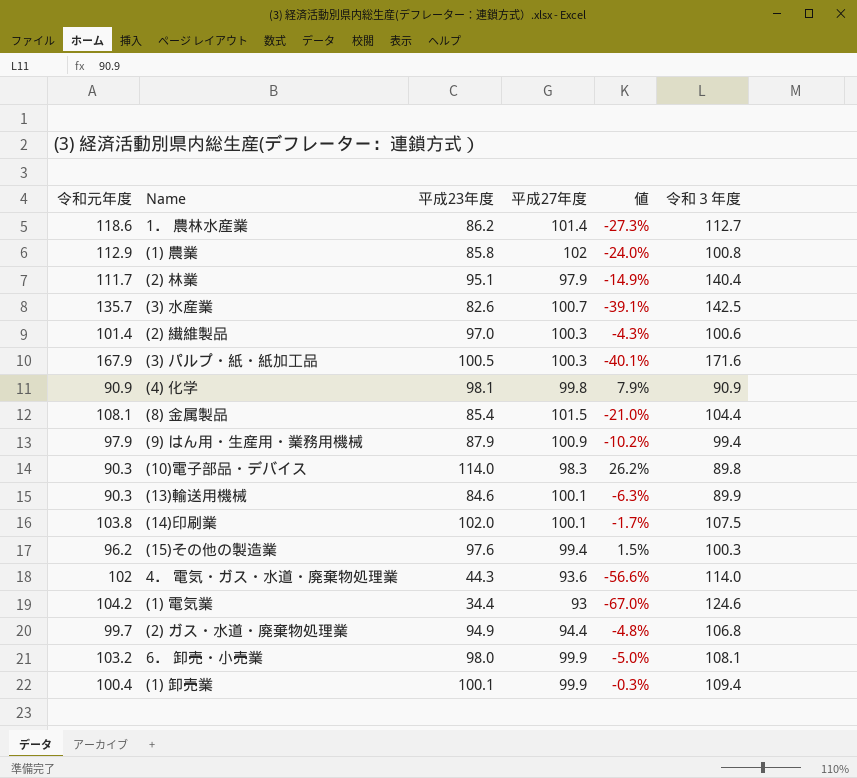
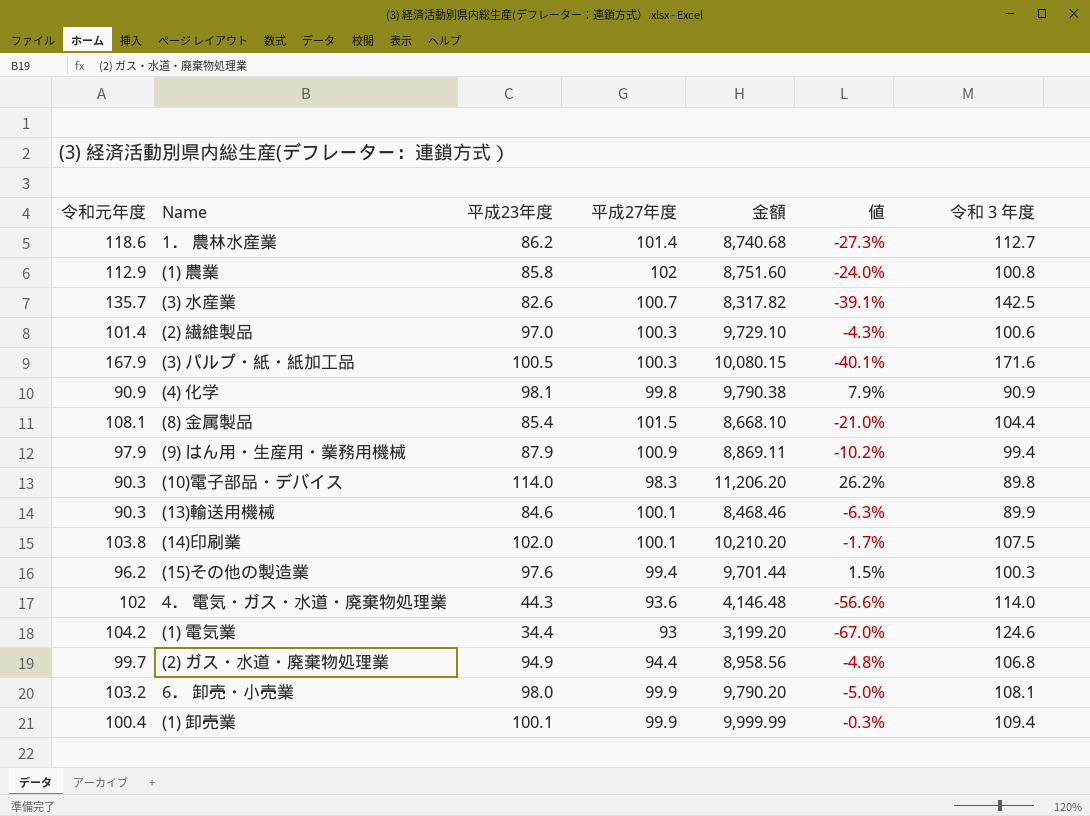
column 金額 | formula: none -> [平成23年度] * [平成27年度]
row (2) 林業: 111.7 | 95.1 | 97.9 | -14.9% | 140.4 -> none

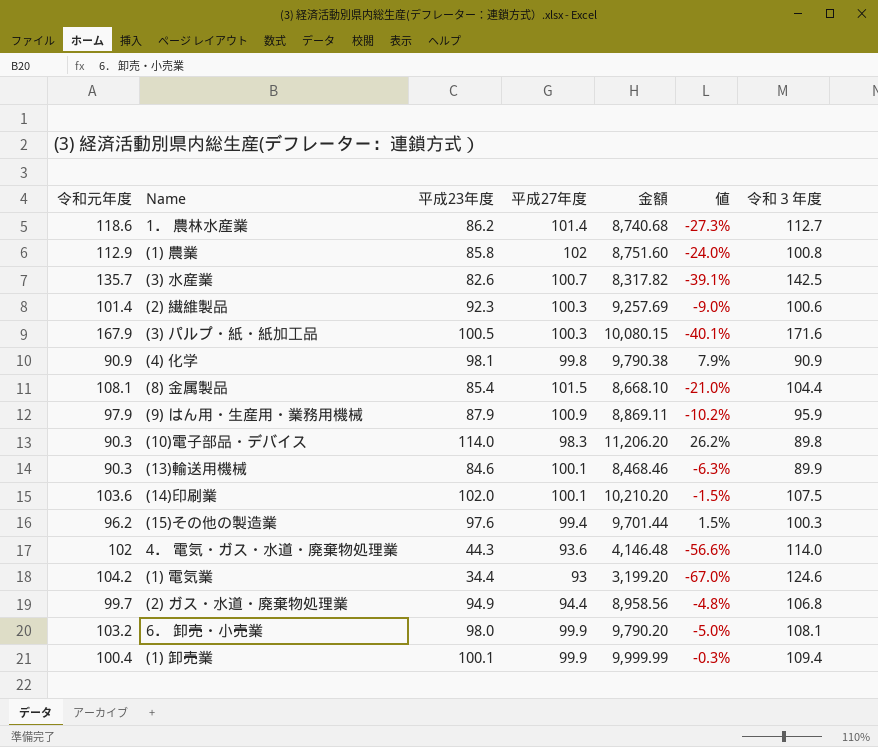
(2) 繊維製品 | 平成23年度: 97.0 -> 92.3
(2) 繊維製品 | 金額: 9,729.10 -> 9,257.69
(2) 繊維製品 | 値: -4.3% -> -9.0%
(9) はん用・生産用・業務用機械 | 令和３年度: 99.4 -> 95.9
(14)印刷業 | 令和元年度: 103.8 -> 103.6
(14)印刷業 | 値: -1.7% -> -1.5%

